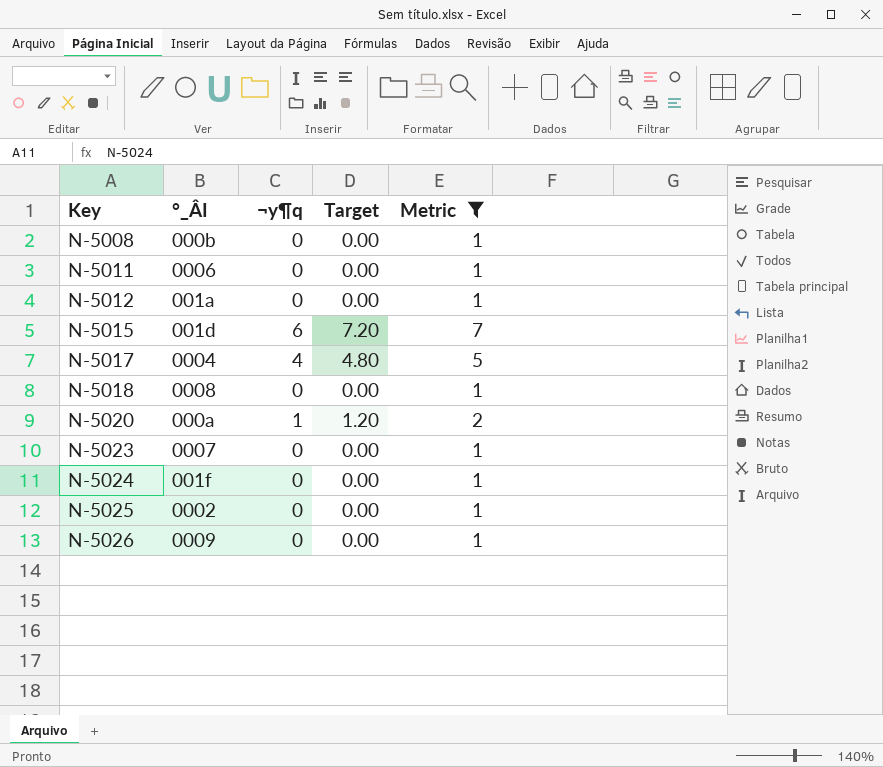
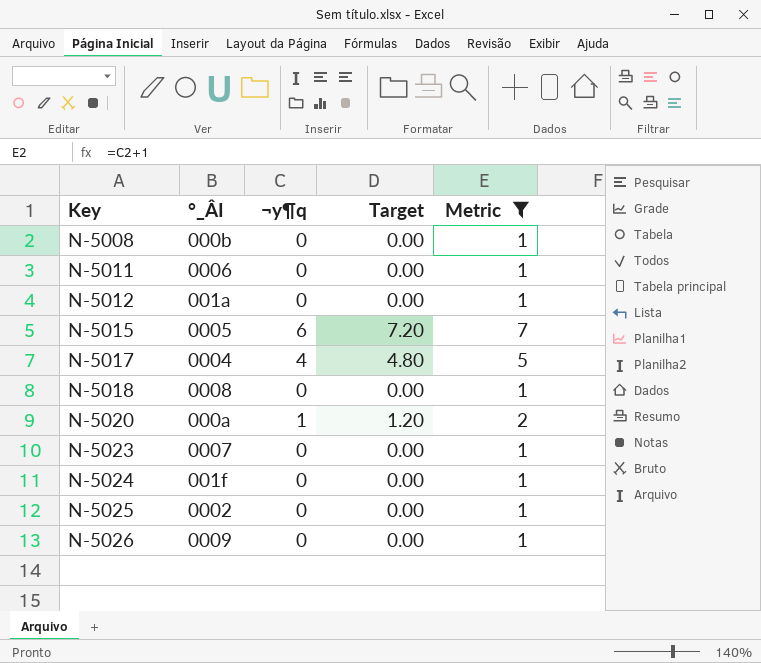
N-5015 | °_ÂI: 001d -> 0005

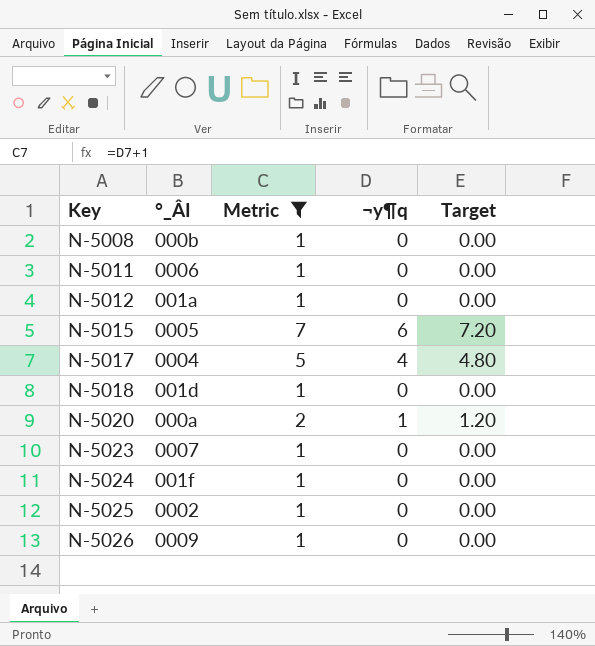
column Metric | position: 5 -> 3
N-5018 | °_ÂI: 0008 -> 001d

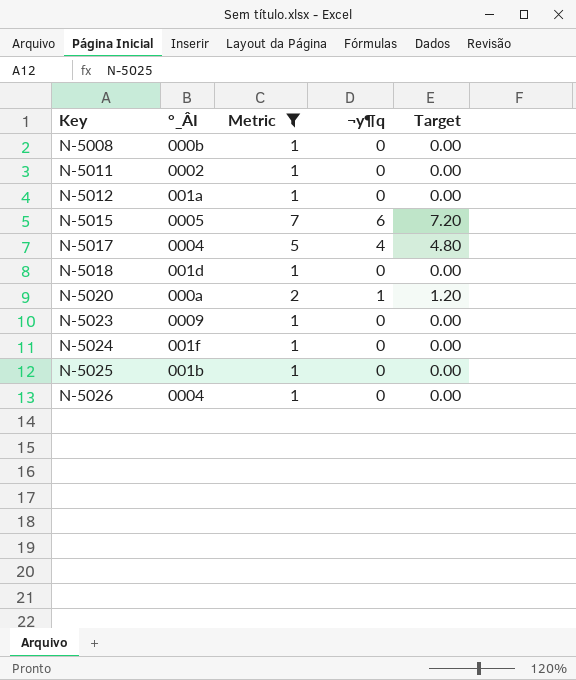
N-5011 | °_ÂI: 0006 -> 0002
N-5023 | °_ÂI: 0007 -> 0009
N-5025 | °_ÂI: 0002 -> 001b
N-5026 | °_ÂI: 0009 -> 0004

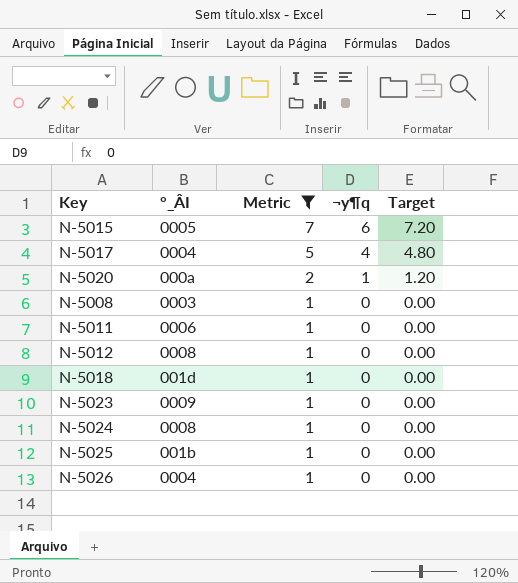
row order: Key ascending -> Metric descending
N-5008 | °_ÂI: 000b -> 0003
N-5011 | °_ÂI: 0002 -> 0006
N-5012 | °_ÂI: 001a -> 0008
N-5024 | °_ÂI: 001f -> 0008

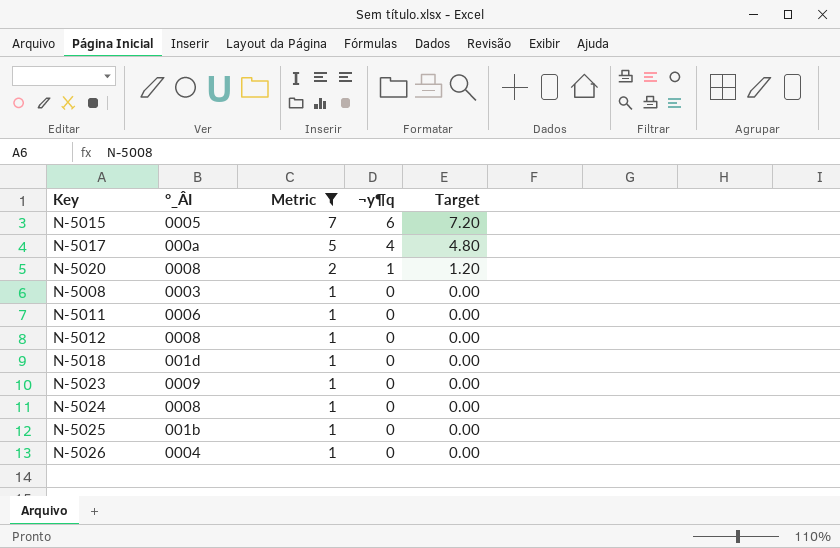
N-5017 | °_ÂI: 0004 -> 000a
N-5020 | °_ÂI: 000a -> 0008

